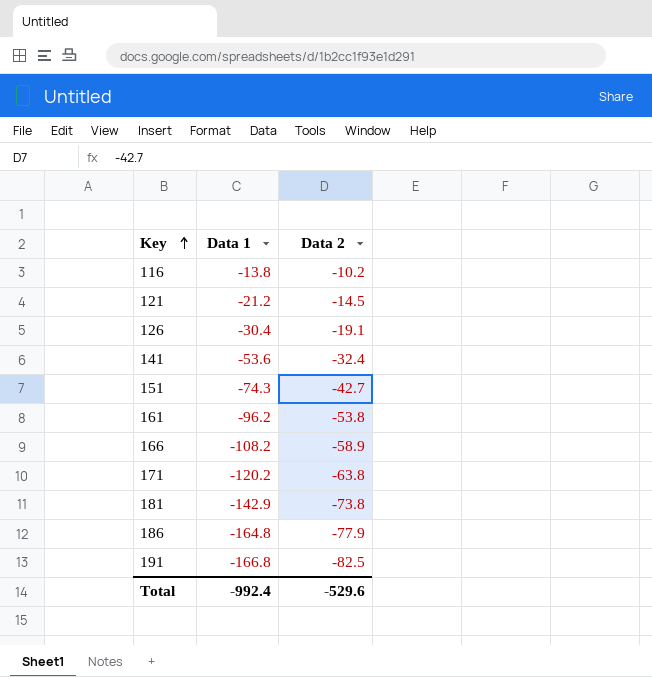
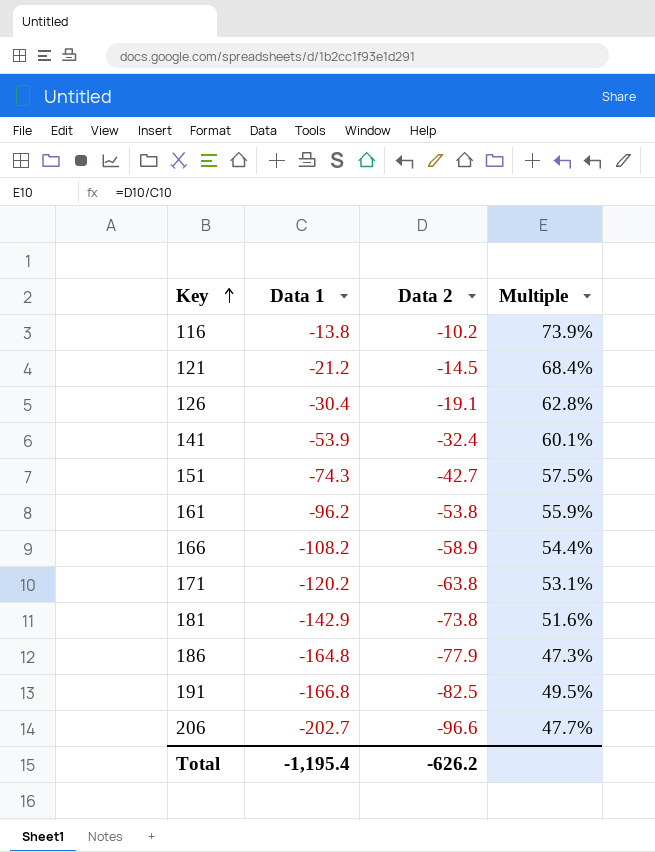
column Multiple | formula: none -> [Data 2] / [Data 1]
141 | Data 1: -53.6 -> -53.9
row 206: none -> -202.7 | -96.6 | 47.7%
Total | Data 1: -992.4 -> -1,195.4
Total | Data 2: -529.6 -> -626.2

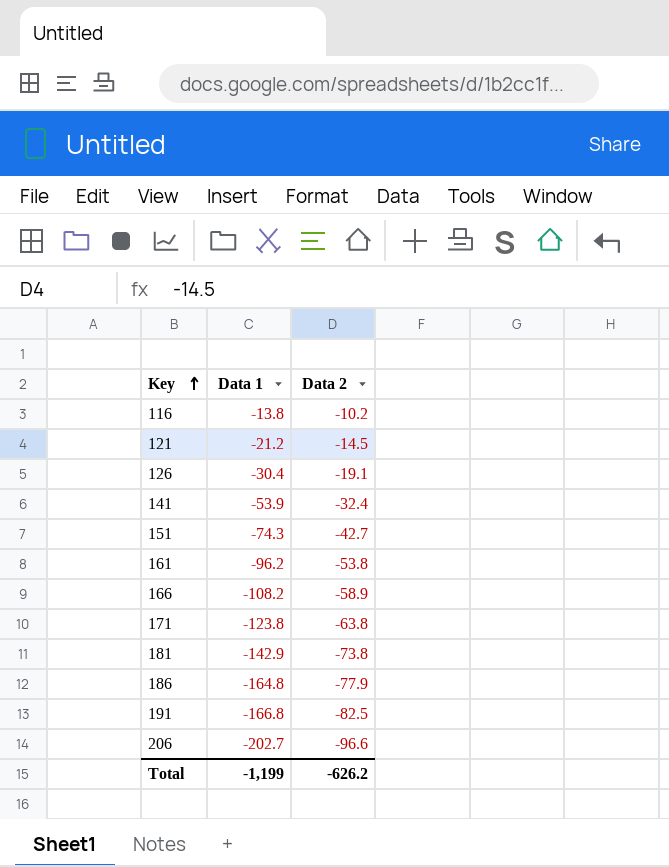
column Multiple | formula: [Data 2] / [Data 1] -> none
171 | Data 1: -120.2 -> -123.8
Total | Data 1: -1,195.4 -> -1,199

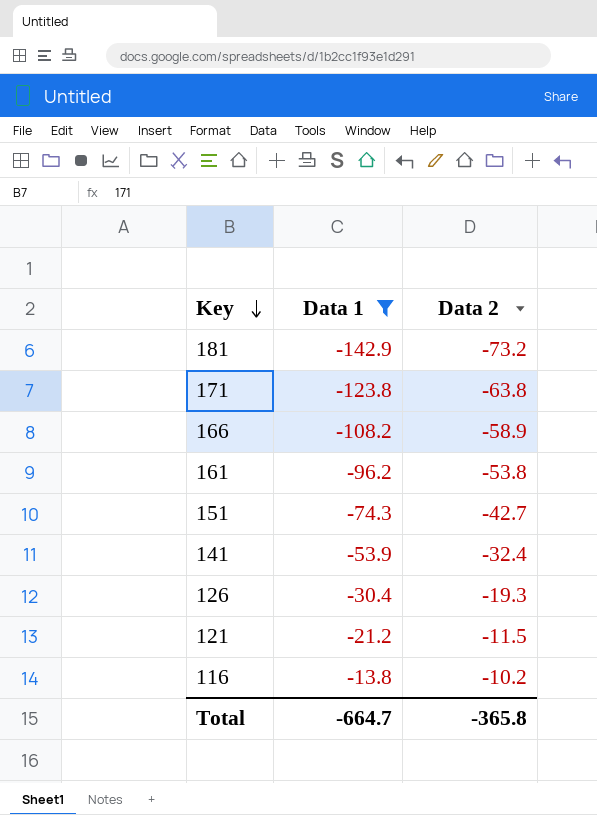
filter: none -> Data 1 >= -142.9
row order: Key ascending -> Key descending
181 | Data 2: -73.8 -> -73.2
126 | Data 2: -19.1 -> -19.3
121 | Data 2: -14.5 -> -11.5
Total | Data 1: -1,199 -> -664.7
Total | Data 2: -626.2 -> -365.8

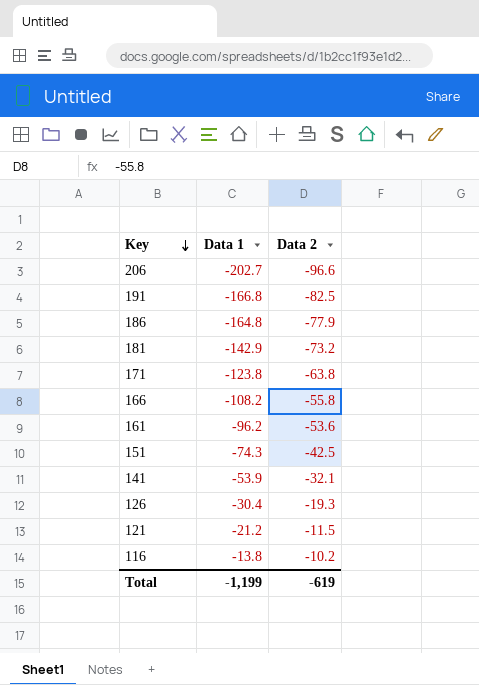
filter: Data 1 >= -142.9 -> none
166 | Data 2: -58.9 -> -55.8
161 | Data 2: -53.8 -> -53.6
151 | Data 2: -42.7 -> -42.5
141 | Data 2: -32.4 -> -32.1
Total | Data 1: -664.7 -> -1,199
Total | Data 2: -365.8 -> -619

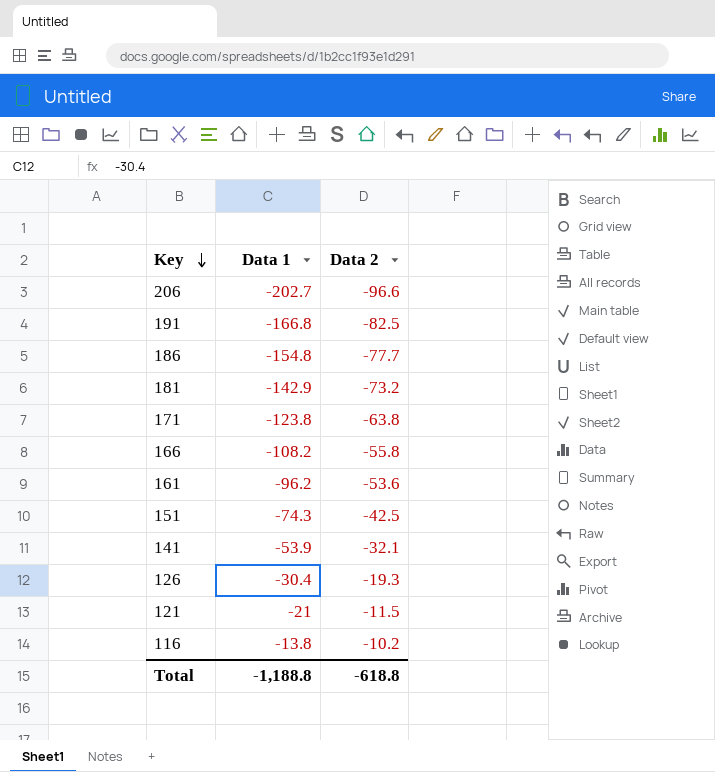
186 | Data 1: -164.8 -> -154.8
186 | Data 2: -77.9 -> -77.7
121 | Data 1: -21.2 -> -21
Total | Data 1: -1,199 -> -1,188.8
Total | Data 2: -619 -> -618.8

